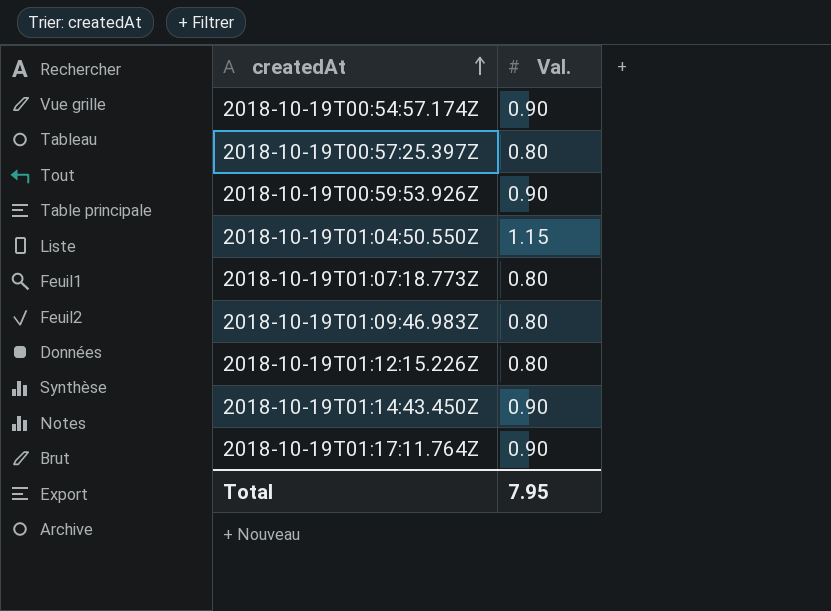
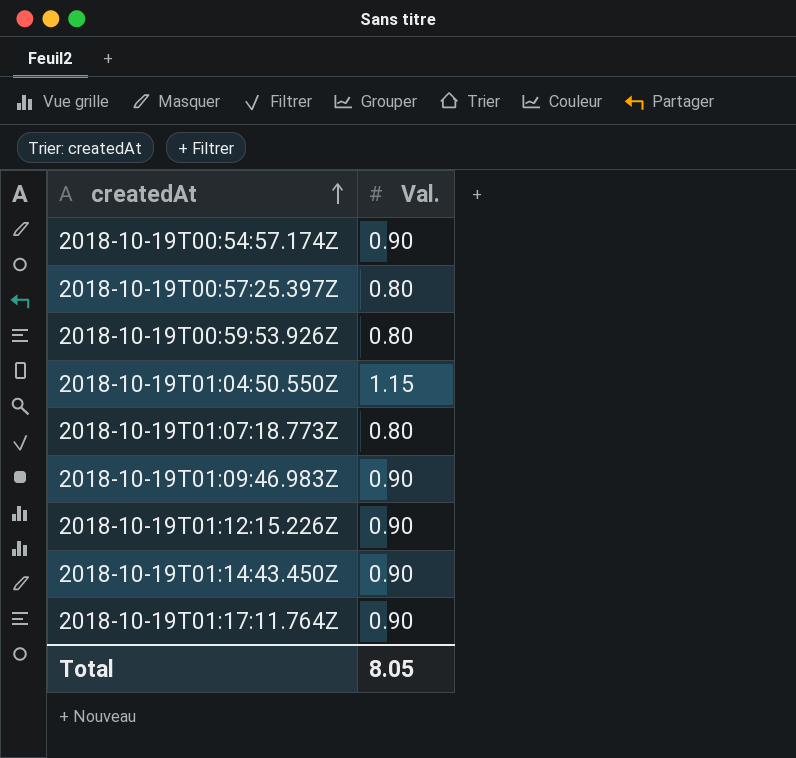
2018-10-19T00:59:53.926Z | Val.: 0.90 -> 0.80
2018-10-19T01:09:46.983Z | Val.: 0.80 -> 0.90
2018-10-19T01:12:15.226Z | Val.: 0.80 -> 0.90
Total | Val.: 7.95 -> 8.05

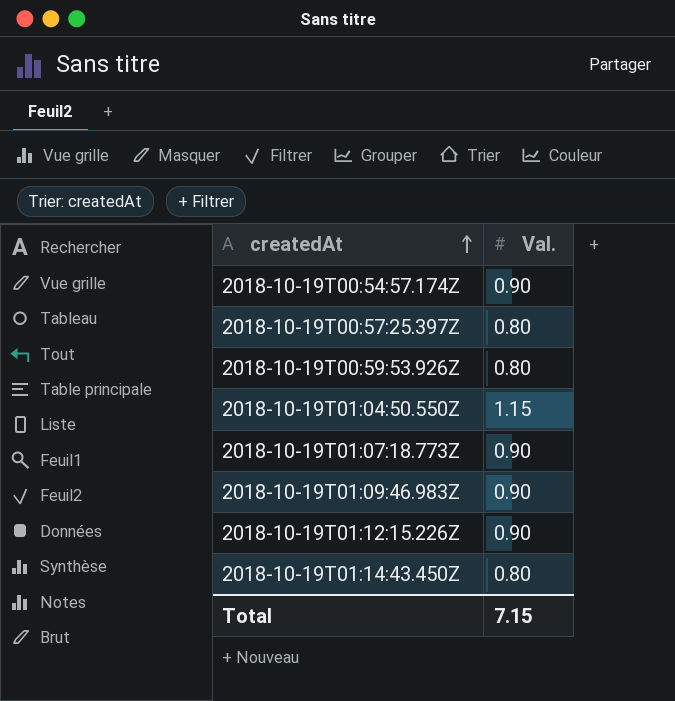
row 2018-10-19T01:17:11.764Z: 0.90 -> none
2018-10-19T01:07:18.773Z | Val.: 0.80 -> 0.90
2018-10-19T01:14:43.450Z | Val.: 0.90 -> 0.80
Total | Val.: 8.05 -> 7.15

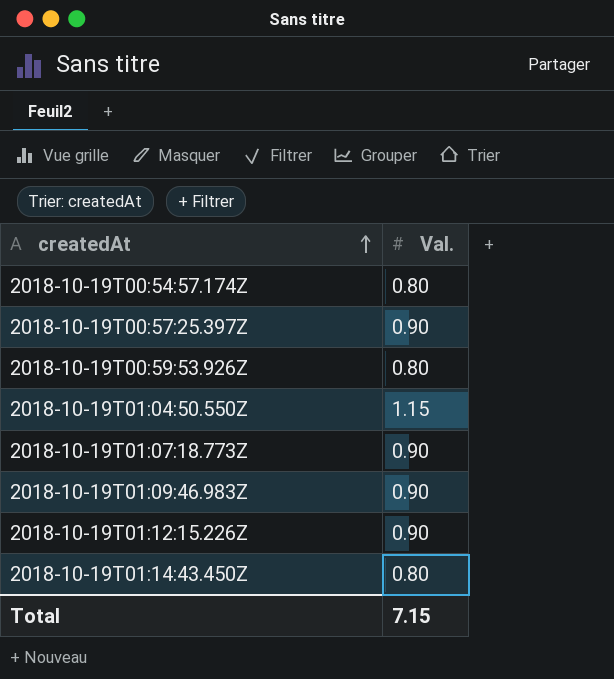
2018-10-19T00:54:57.174Z | Val.: 0.90 -> 0.80
2018-10-19T00:57:25.397Z | Val.: 0.80 -> 0.90

